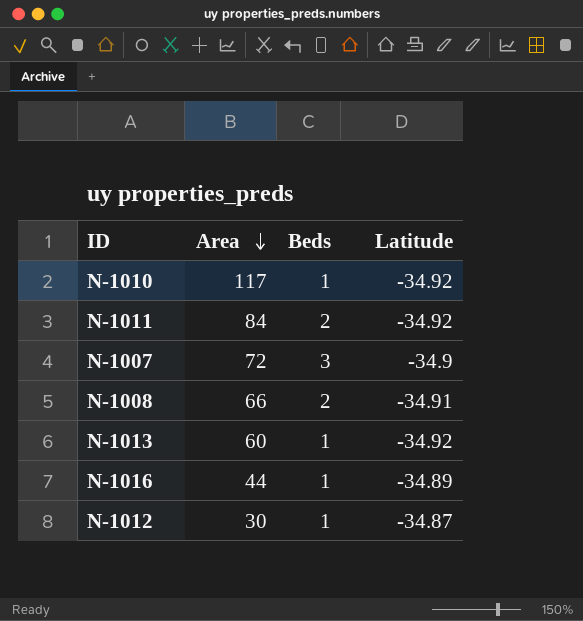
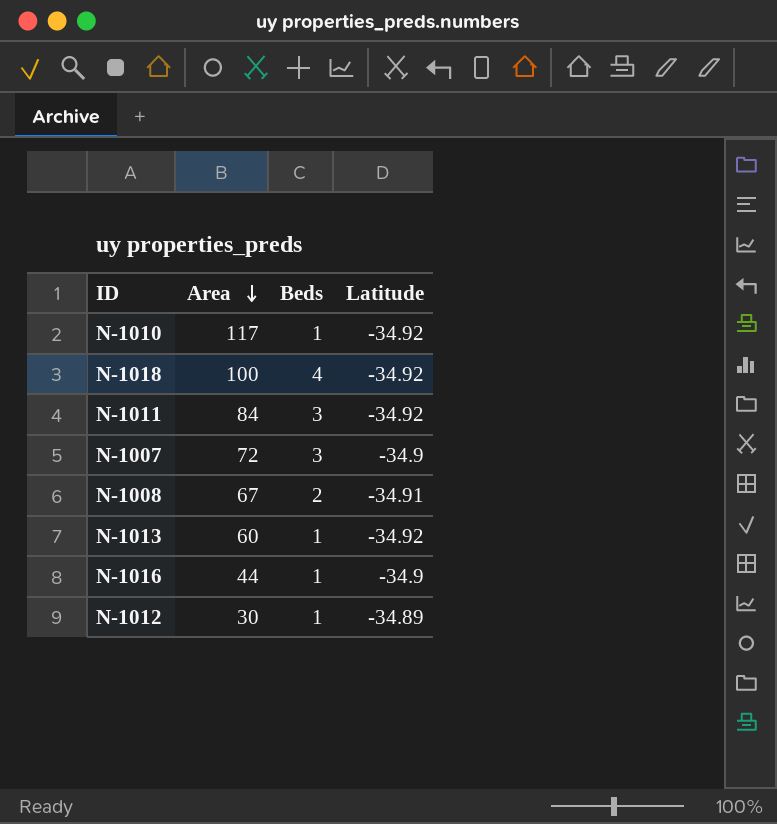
row N-1018: none -> 100 | 4 | -34.92
N-1011 | Beds: 2 -> 3
N-1008 | Area: 66 -> 67
N-1016 | Latitude: -34.89 -> -34.9
N-1012 | Latitude: -34.87 -> -34.89

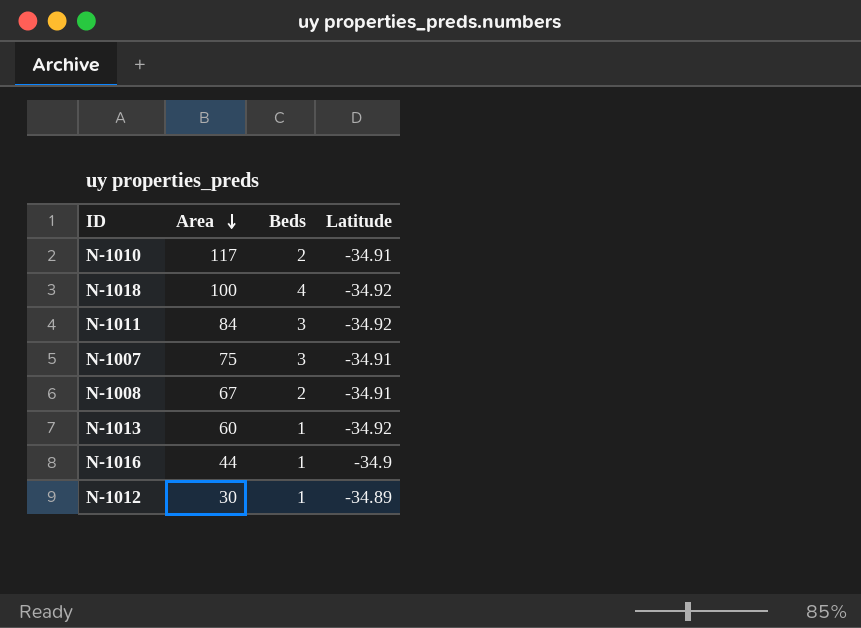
N-1010 | Beds: 1 -> 2
N-1010 | Latitude: -34.92 -> -34.91
N-1007 | Area: 72 -> 75
N-1007 | Latitude: -34.9 -> -34.91

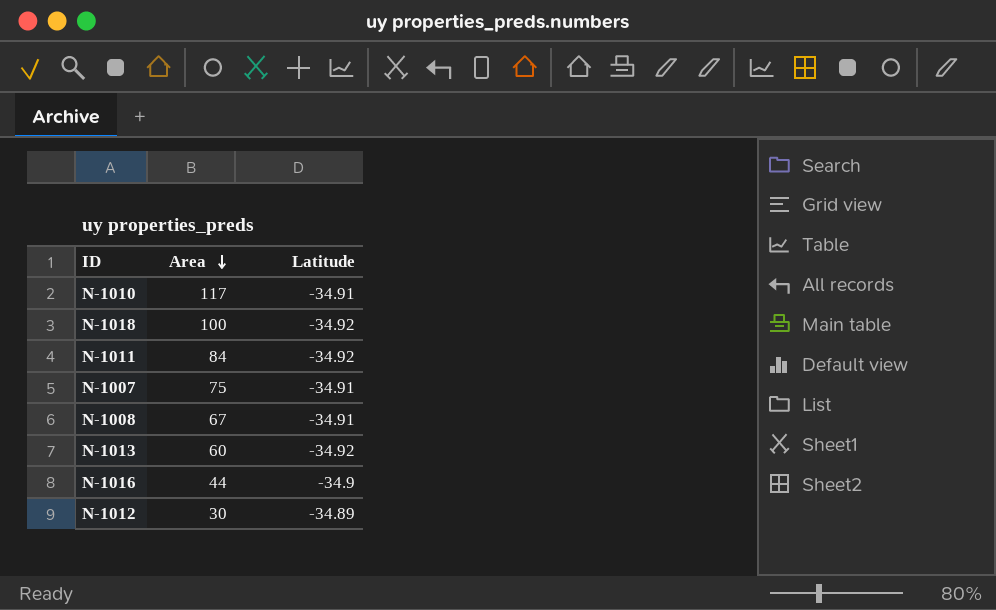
column Beds | position: 3 -> none

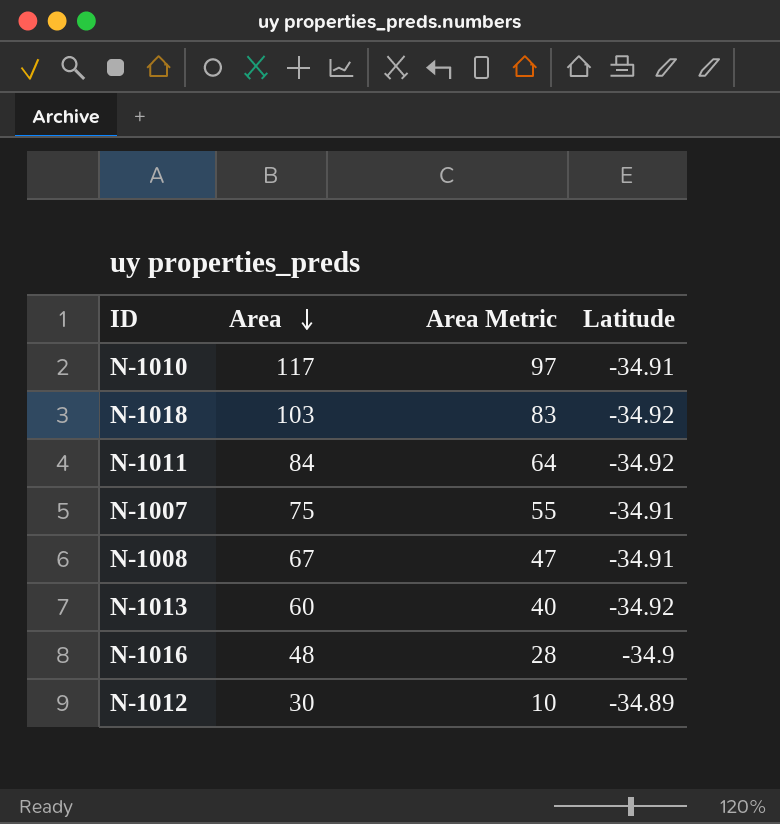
column Area Metric | formula: none -> [Area] - 20
N-1018 | Area: 100 -> 103
N-1016 | Area: 44 -> 48

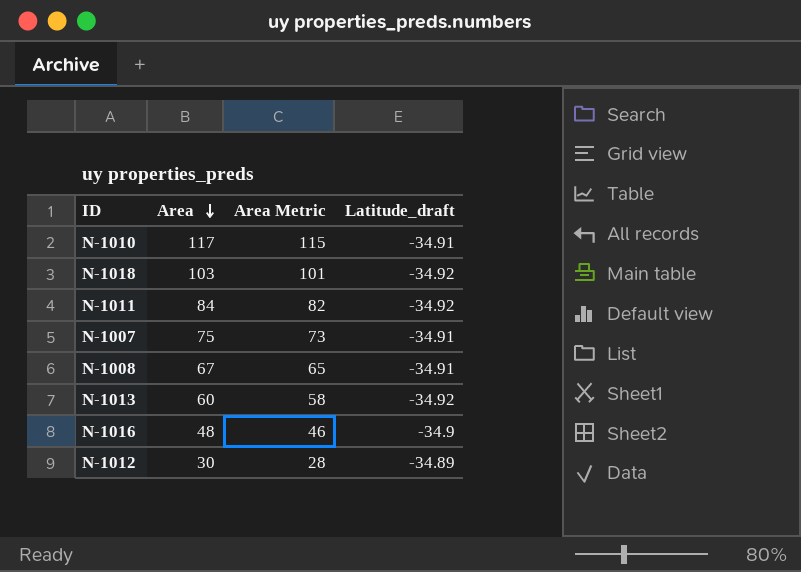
column Area Metric | formula: [Area] - 20 -> [Area] - 2
column name: Latitude -> Latitude_draft

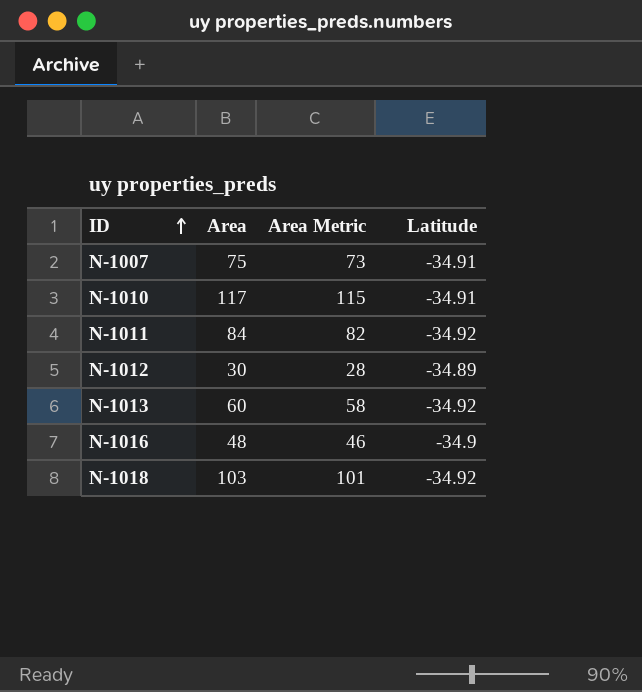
row order: Area descending -> ID ascending
column name: Latitude_draft -> Latitude
row N-1008: 67 | 65 | -34.91 -> none

